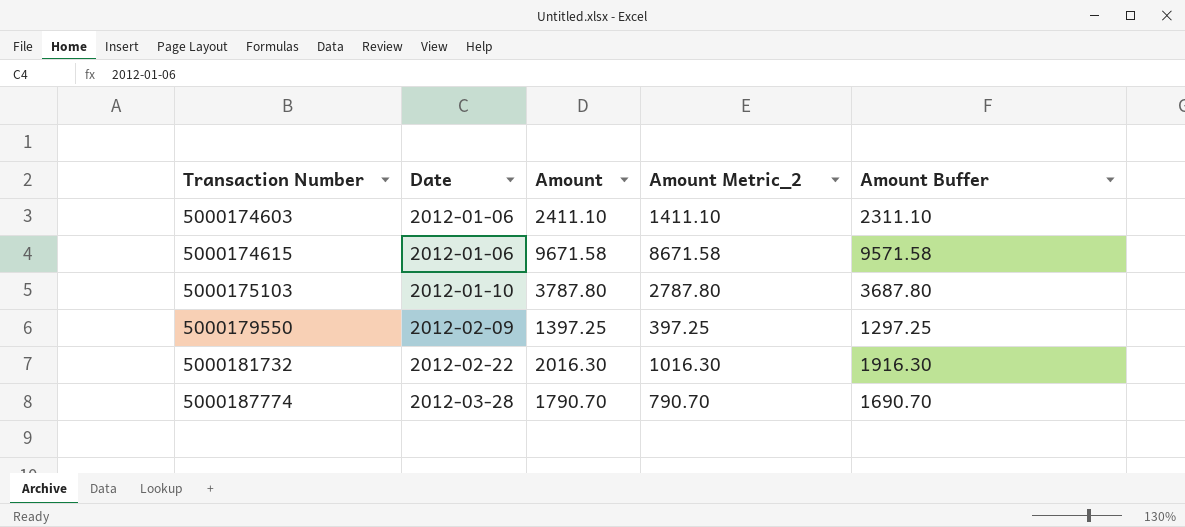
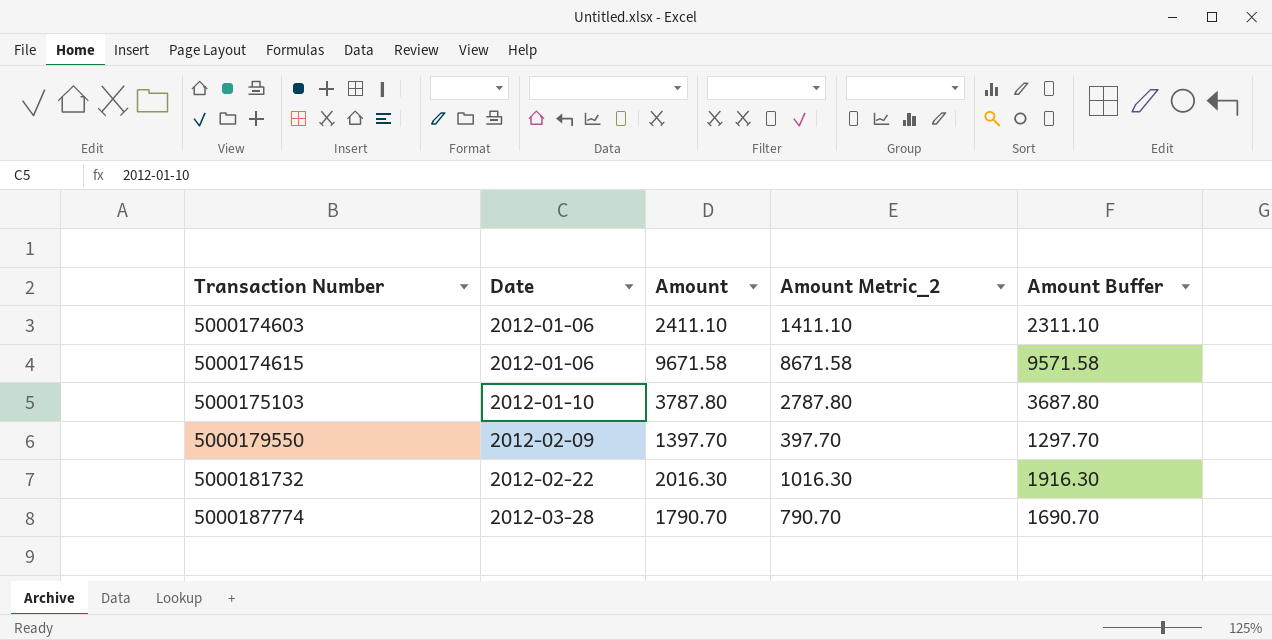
5000179550 | Amount: 1397.25 -> 1397.70
5000179550 | Amount Metric_2: 397.25 -> 397.70
5000179550 | Amount Buffer: 1297.25 -> 1297.70

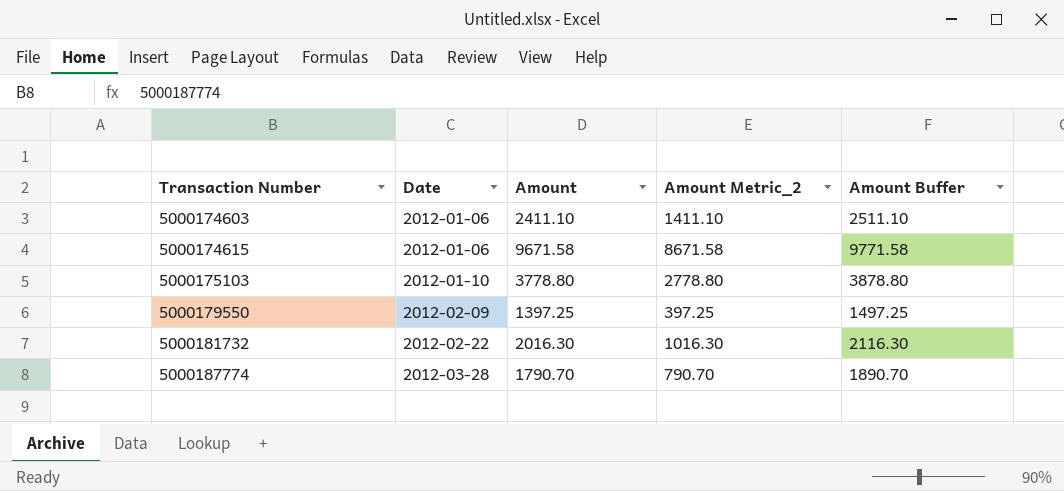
column Amount Buffer | formula: [Amount] - 100 -> [Amount] + 100
5000175103 | Amount: 3787.80 -> 3778.80
5000175103 | Amount Metric_2: 2787.80 -> 2778.80
5000179550 | Amount: 1397.70 -> 1397.25
5000179550 | Amount Metric_2: 397.70 -> 397.25

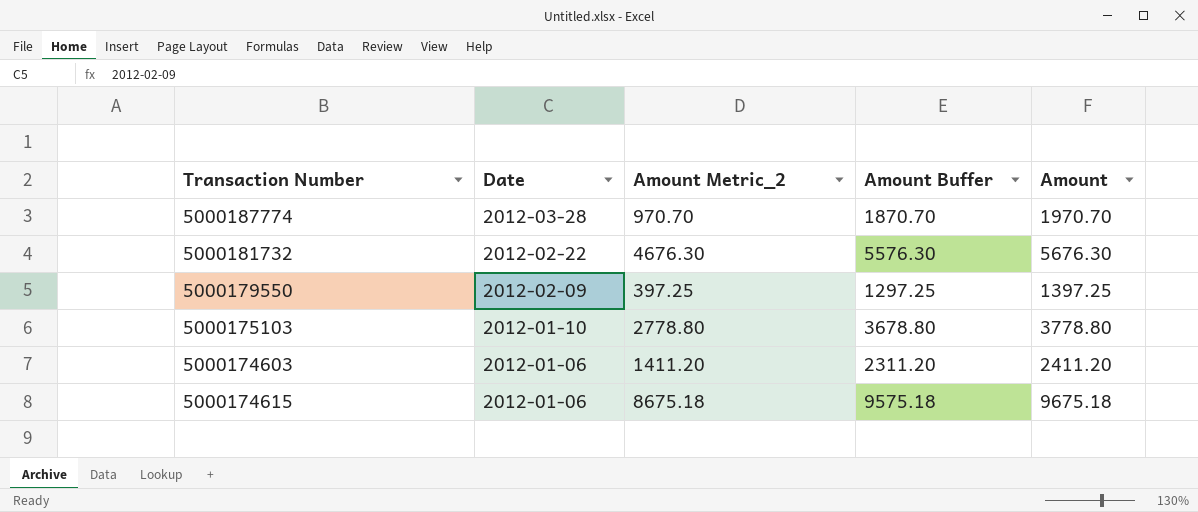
row order: Transaction Number ascending -> Date descending
column Amount Buffer | formula: [Amount] + 100 -> [Amount] - 100
column Amount | position: 3 -> 5
5000187774 | Amount Metric_2: 790.70 -> 970.70
5000187774 | Amount: 1790.70 -> 1970.70
5000181732 | Amount Metric_2: 1016.30 -> 4676.30
5000181732 | Amount: 2016.30 -> 5676.30
5000174603 | Amount Metric_2: 1411.10 -> 1411.20
5000174603 | Amount: 2411.10 -> 2411.20
5000174615 | Amount Metric_2: 8671.58 -> 8675.18
5000174615 | Amount: 9671.58 -> 9675.18

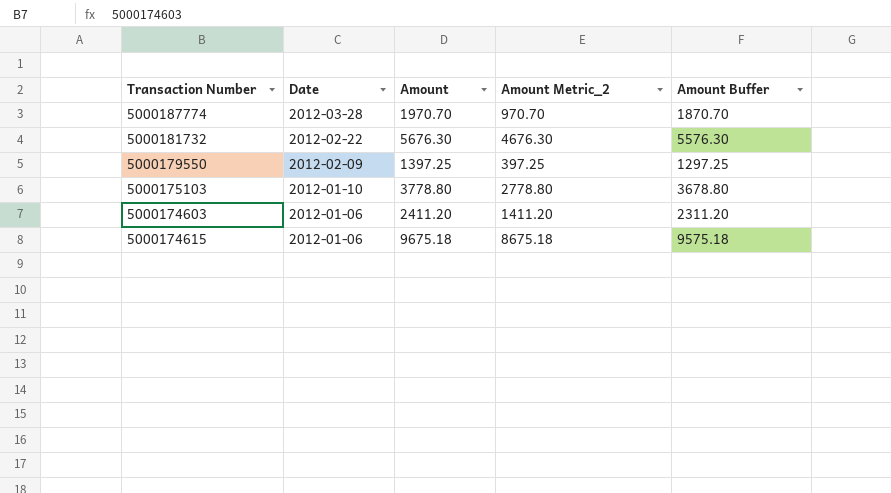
column Amount | position: 5 -> 3

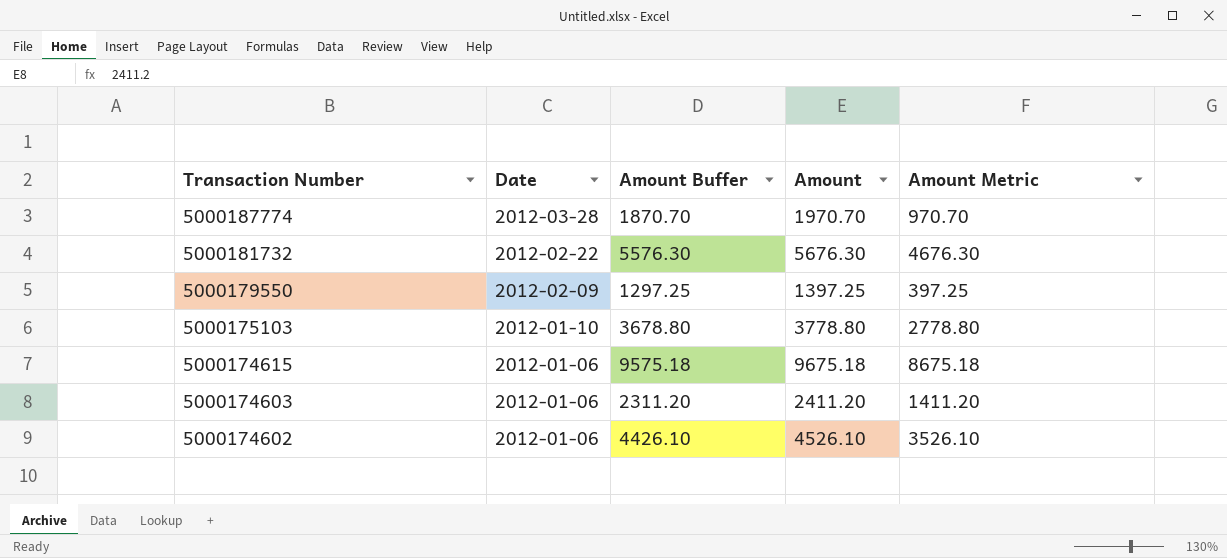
row order: Date descending -> Transaction Number descending
column Amount Buffer | position: 5 -> 3
column name: Amount Metric_2 -> Amount Metric
row 5000174602: none -> 2012-01-06 | 4426.10 | 4526.10 | 3526.10

